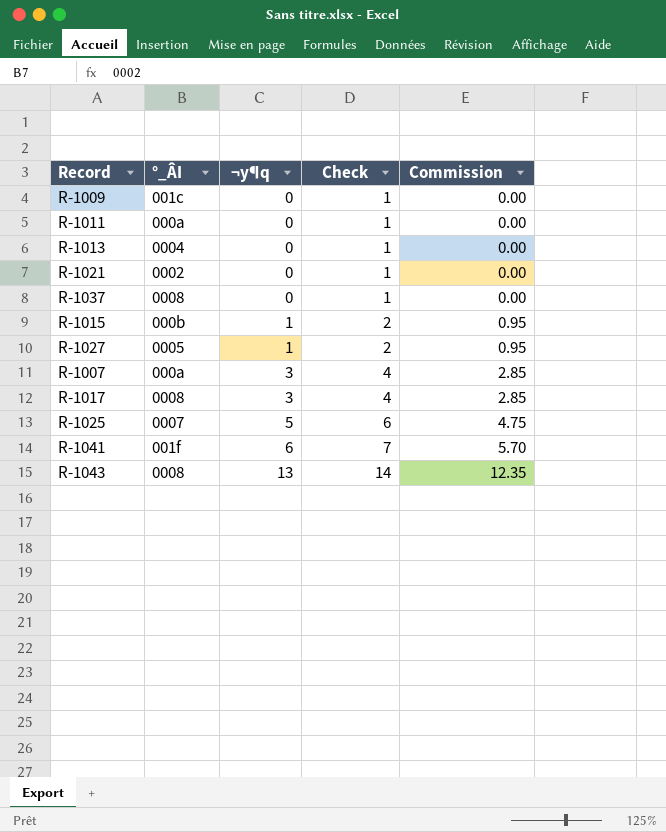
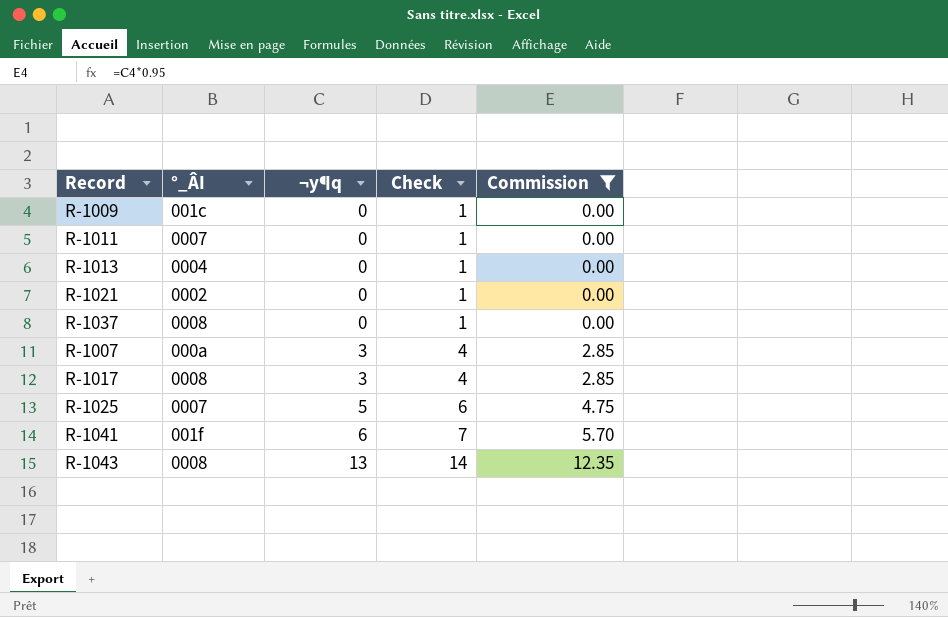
filter: none -> Commission != 0.95
R-1011 | °_ÂI: 000a -> 0007

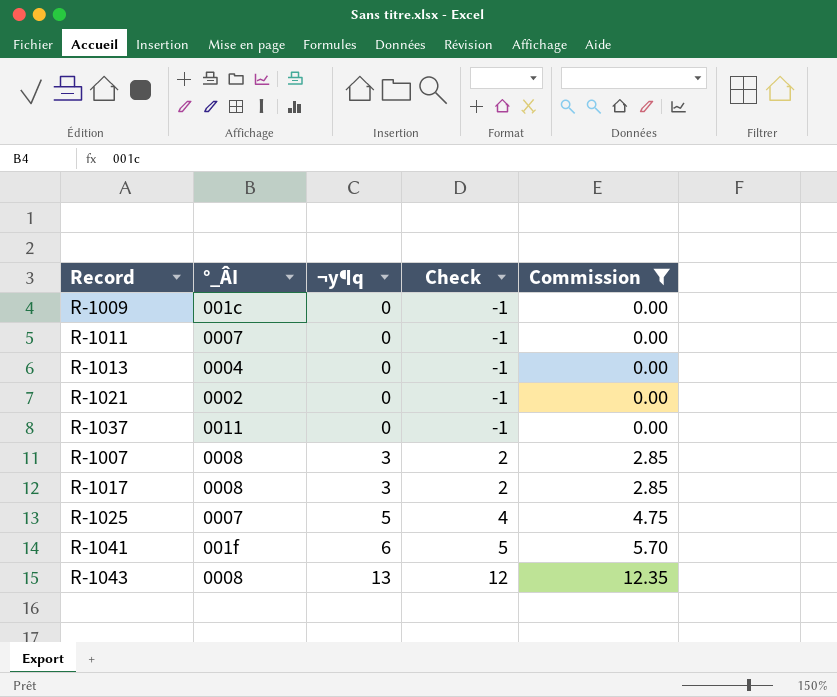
column Check | formula: [¬y¶q] + 1 -> [¬y¶q] - 1
R-1037 | °_ÂI: 0008 -> 0011
R-1007 | °_ÂI: 000a -> 0008

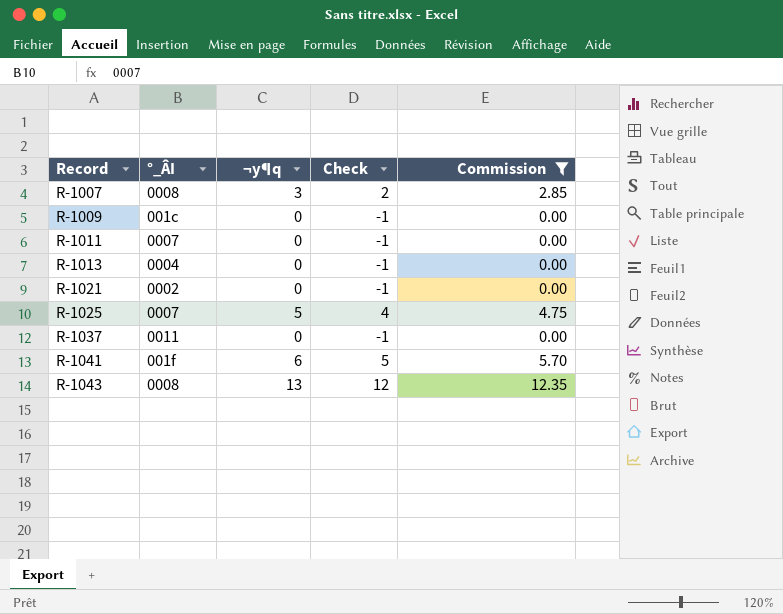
row order: ¬y¶q ascending -> Record ascending
row R-1017: 0008 | 3 | 2 | 2.85 -> none

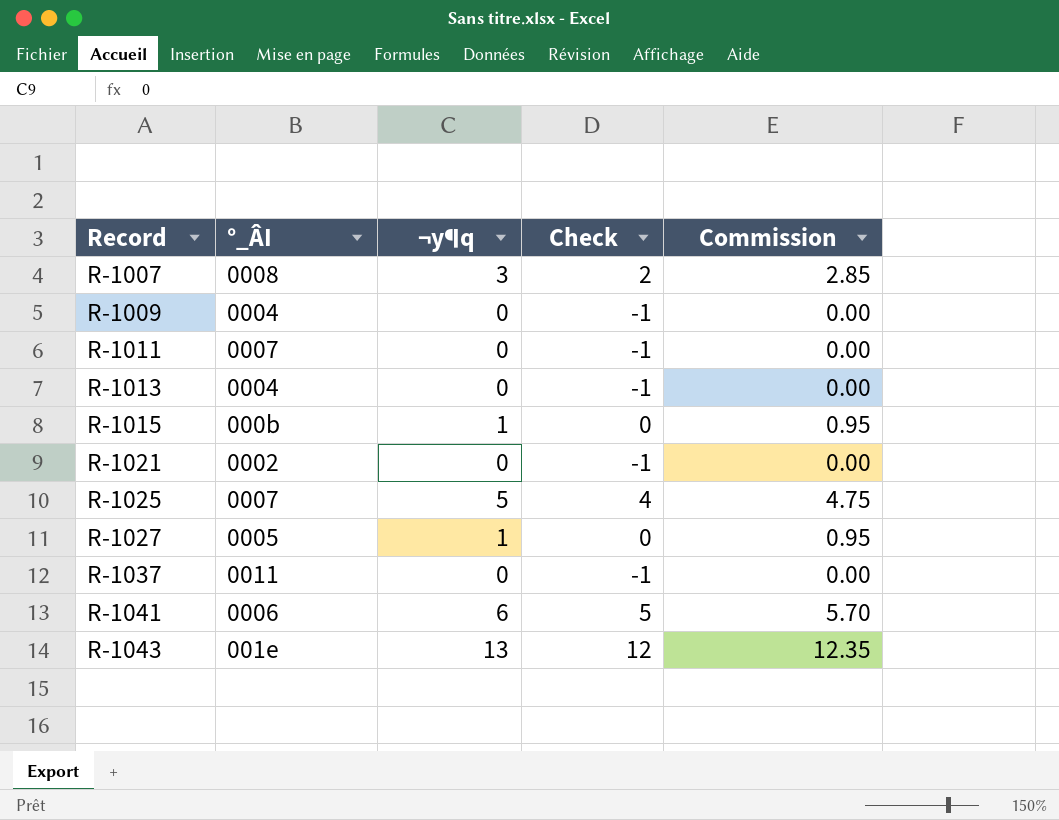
filter: Commission != 0.95 -> none
R-1009 | °_ÂI: 001c -> 0004
R-1041 | °_ÂI: 001f -> 0006
R-1043 | °_ÂI: 0008 -> 001e

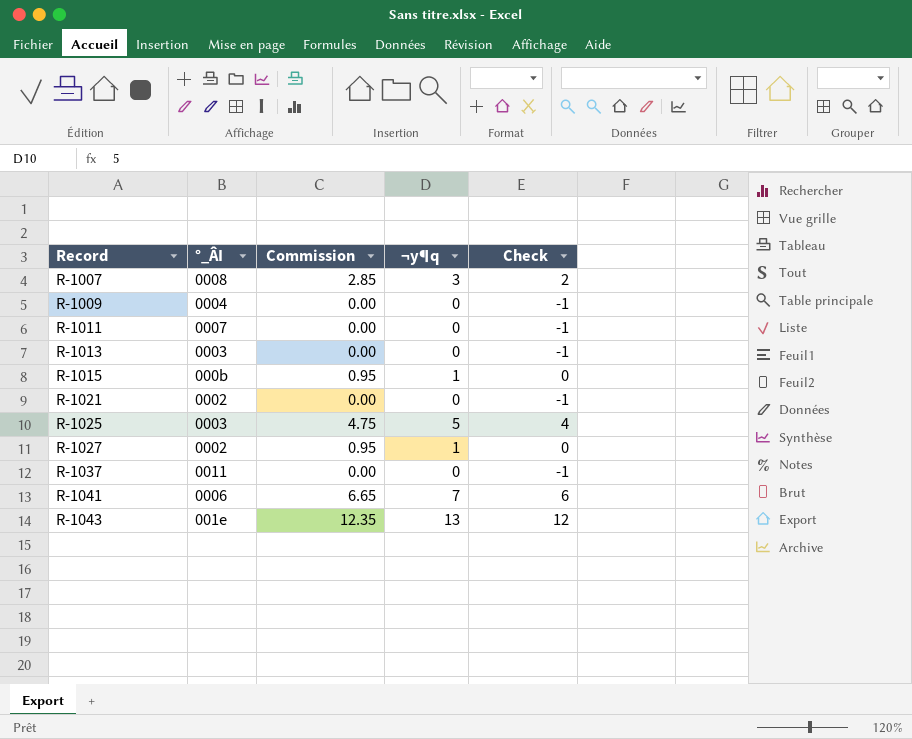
column Commission | position: 5 -> 3
R-1013 | °_ÂI: 0004 -> 0003
R-1025 | °_ÂI: 0007 -> 0003
R-1027 | °_ÂI: 0005 -> 0002
R-1041 | Commission: 5.70 -> 6.65
R-1041 | ¬y¶q: 6 -> 7
R-1041 | Check: 5 -> 6

